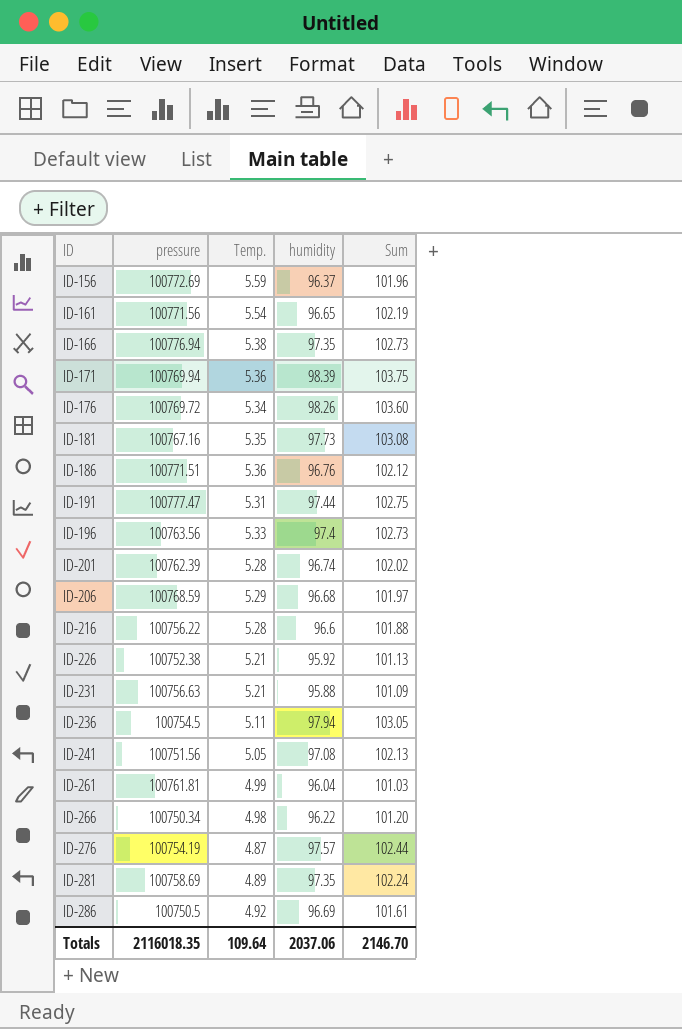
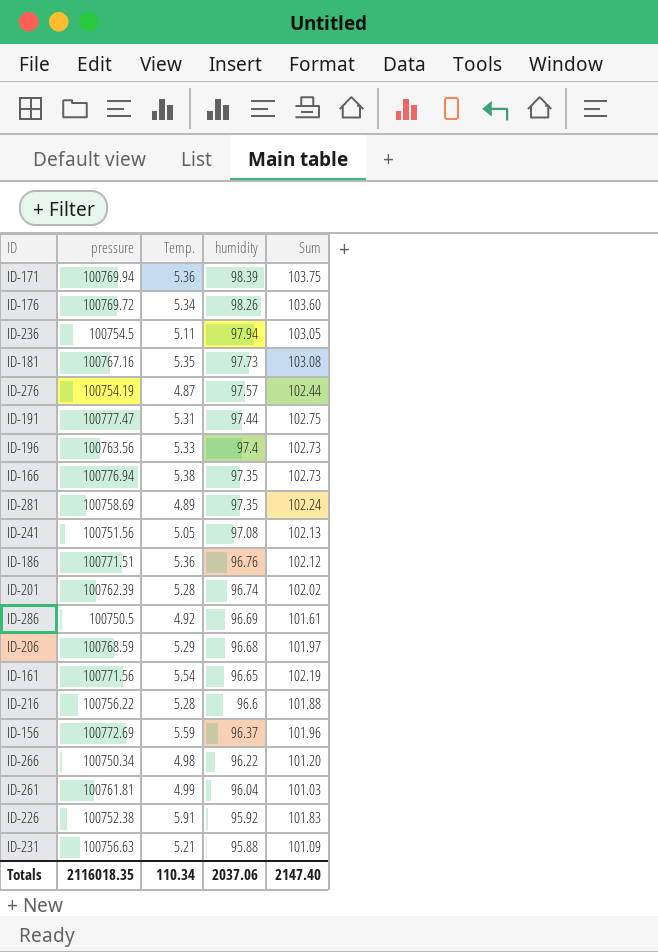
row order: ID ascending -> humidity descending
ID-226 | Temp.: 5.21 -> 5.91
ID-226 | Sum: 101.13 -> 101.83
Totals | Temp.: 109.64 -> 110.34
Totals | Sum: 2146.70 -> 2147.40

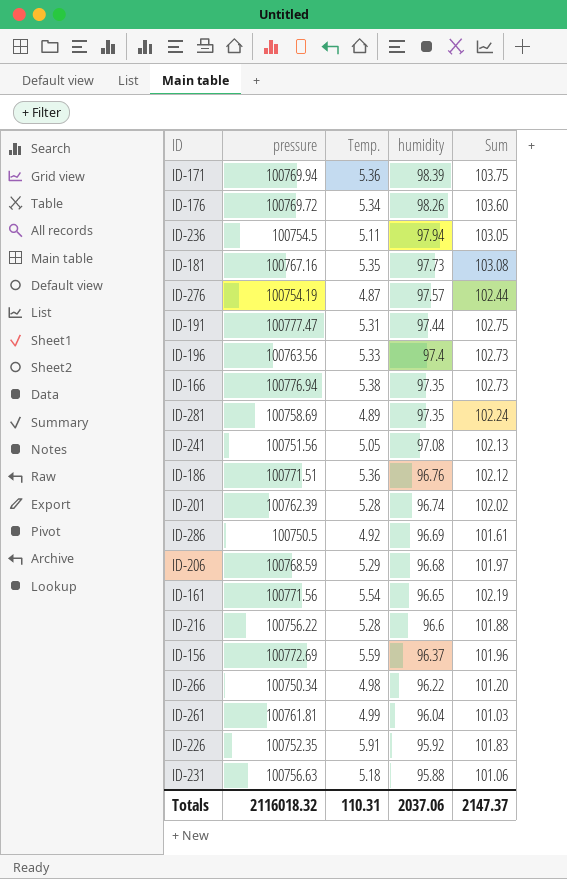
ID-226 | pressure: 100752.38 -> 100752.35
ID-231 | Temp.: 5.21 -> 5.18
ID-231 | Sum: 101.09 -> 101.06
Totals | pressure: 2116018.35 -> 2116018.32
Totals | Temp.: 110.34 -> 110.31
Totals | Sum: 2147.40 -> 2147.37

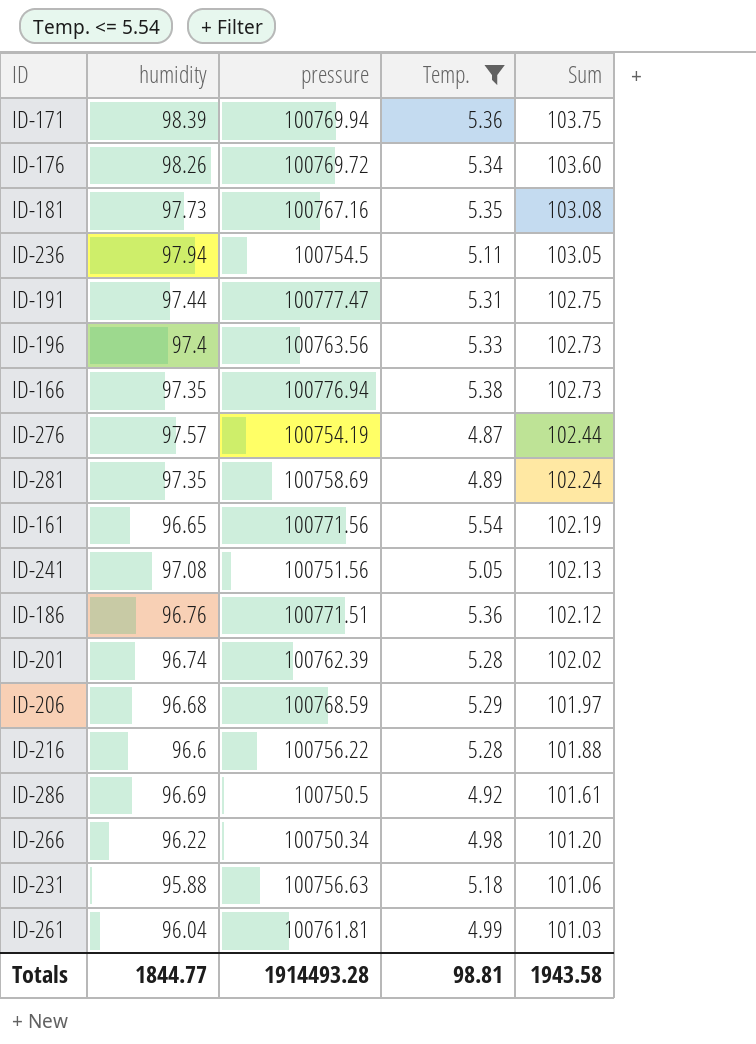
filter: none -> Temp. <= 5.54
row order: humidity descending -> Sum descending
column humidity | position: 4 -> 2
Totals | humidity: 2037.06 -> 1844.77
Totals | pressure: 2116018.32 -> 1914493.28
Totals | Temp.: 110.31 -> 98.81
Totals | Sum: 2147.37 -> 1943.58

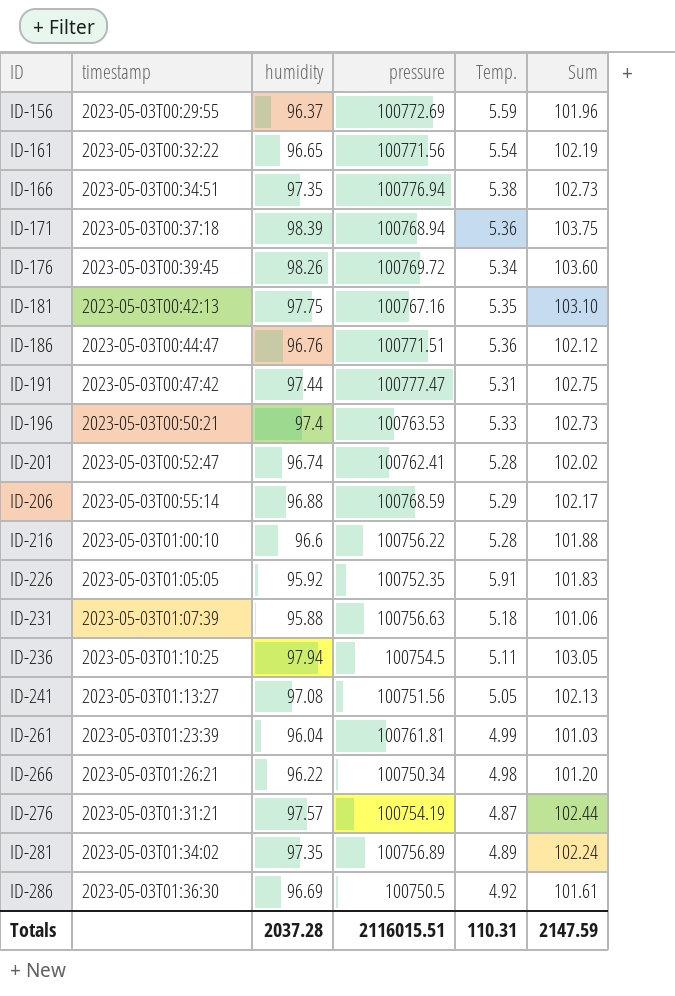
filter: Temp. <= 5.54 -> none
row order: Sum descending -> ID ascending
column timestamp | position: none -> 2
ID-171 | pressure: 100769.94 -> 100768.94
ID-181 | humidity: 97.73 -> 97.75
ID-181 | Sum: 103.08 -> 103.10
ID-196 | pressure: 100763.56 -> 100763.53
ID-201 | pressure: 100762.39 -> 100762.41
ID-206 | humidity: 96.68 -> 96.88
ID-206 | Sum: 101.97 -> 102.17
ID-281 | pressure: 100758.69 -> 100756.89
Totals | humidity: 1844.77 -> 2037.28
Totals | pressure: 1914493.28 -> 2116015.51
Totals | Temp.: 98.81 -> 110.31
Totals | Sum: 1943.58 -> 2147.59

